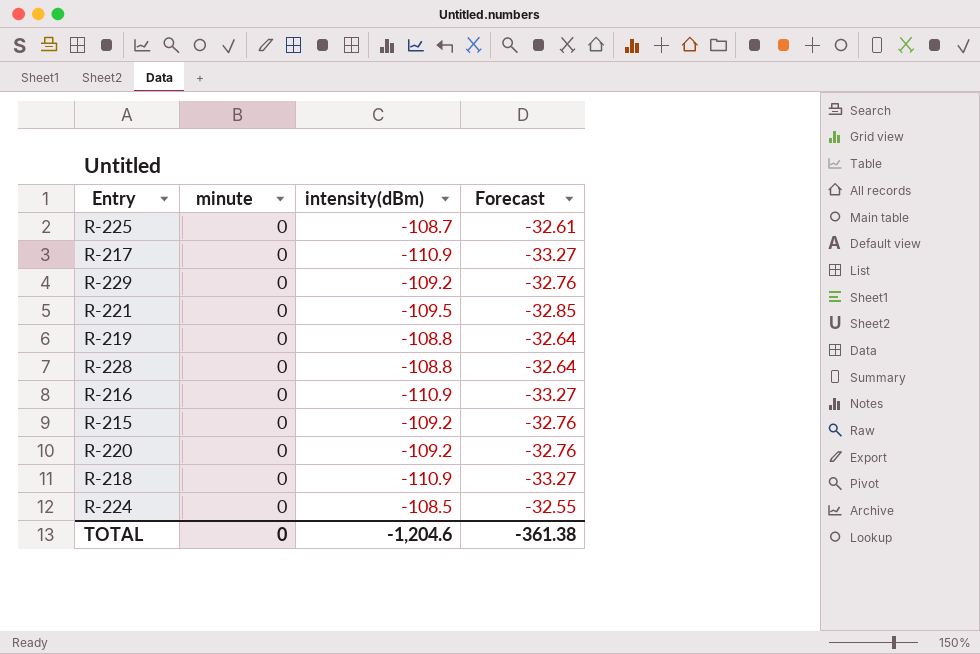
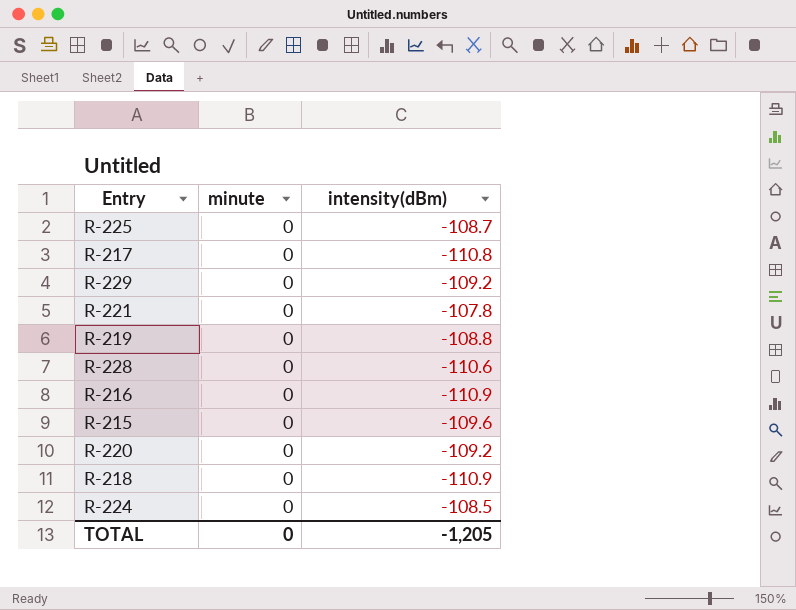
column Forecast | formula: [intensity(dBm)] * 0.3 -> none
R-217 | intensity(dBm): -110.9 -> -110.8
R-221 | intensity(dBm): -109.5 -> -107.8
R-228 | intensity(dBm): -108.8 -> -110.6
R-215 | intensity(dBm): -109.2 -> -109.6
TOTAL | intensity(dBm): -1,204.6 -> -1,205

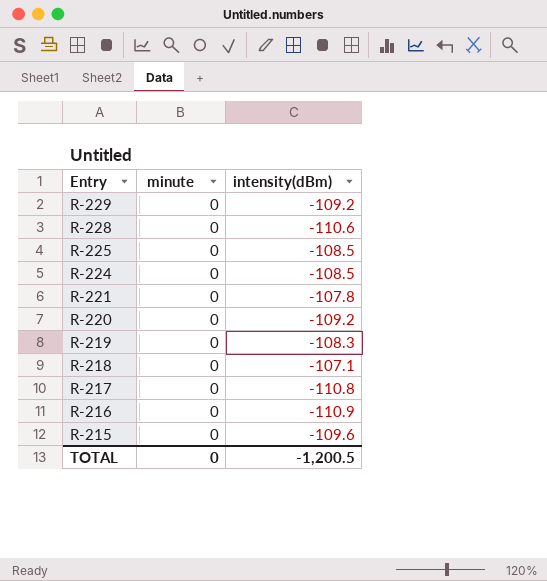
row order: none -> Entry descending
R-225 | intensity(dBm): -108.7 -> -108.5
R-219 | intensity(dBm): -108.8 -> -108.3
R-218 | intensity(dBm): -110.9 -> -107.1
TOTAL | intensity(dBm): -1,205 -> -1,200.5

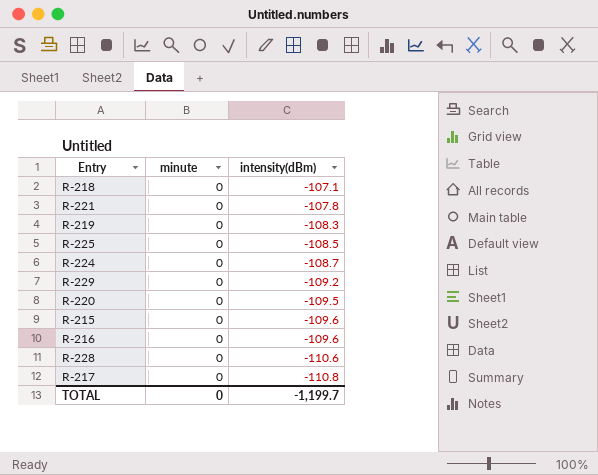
row order: Entry descending -> intensity(dBm) descending
R-224 | intensity(dBm): -108.5 -> -108.7
R-220 | intensity(dBm): -109.2 -> -109.5
R-216 | intensity(dBm): -110.9 -> -109.6
TOTAL | intensity(dBm): -1,200.5 -> -1,199.7

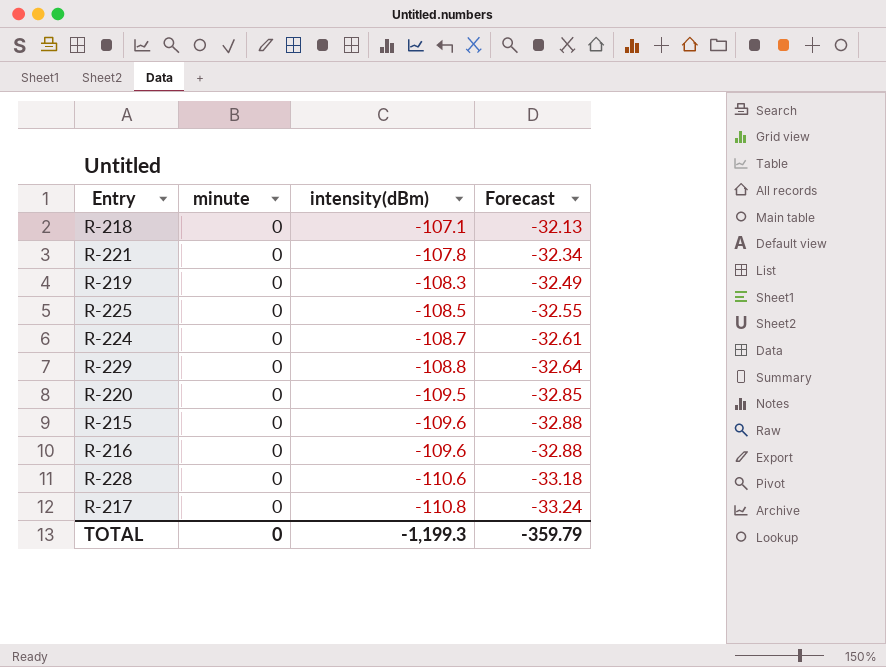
column Forecast | formula: none -> [intensity(dBm)] * 0.3
R-229 | intensity(dBm): -109.2 -> -108.8
TOTAL | intensity(dBm): -1,199.7 -> -1,199.3

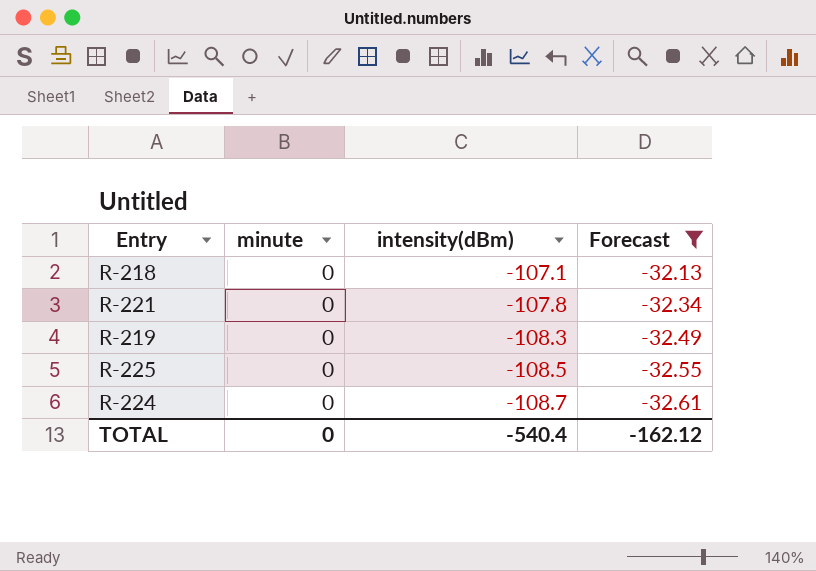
filter: none -> Forecast >= -32.61
TOTAL | intensity(dBm): -1,199.3 -> -540.4
TOTAL | Forecast: -359.79 -> -162.12

